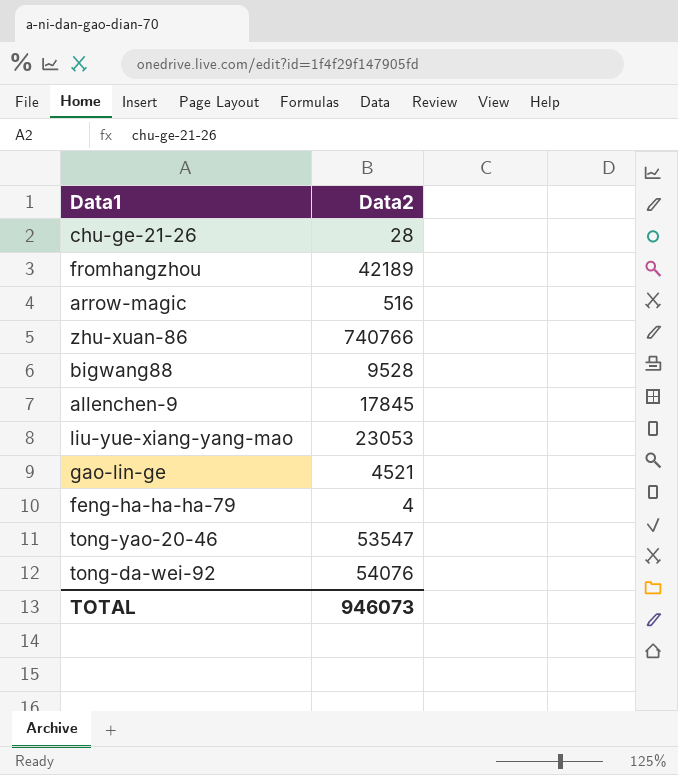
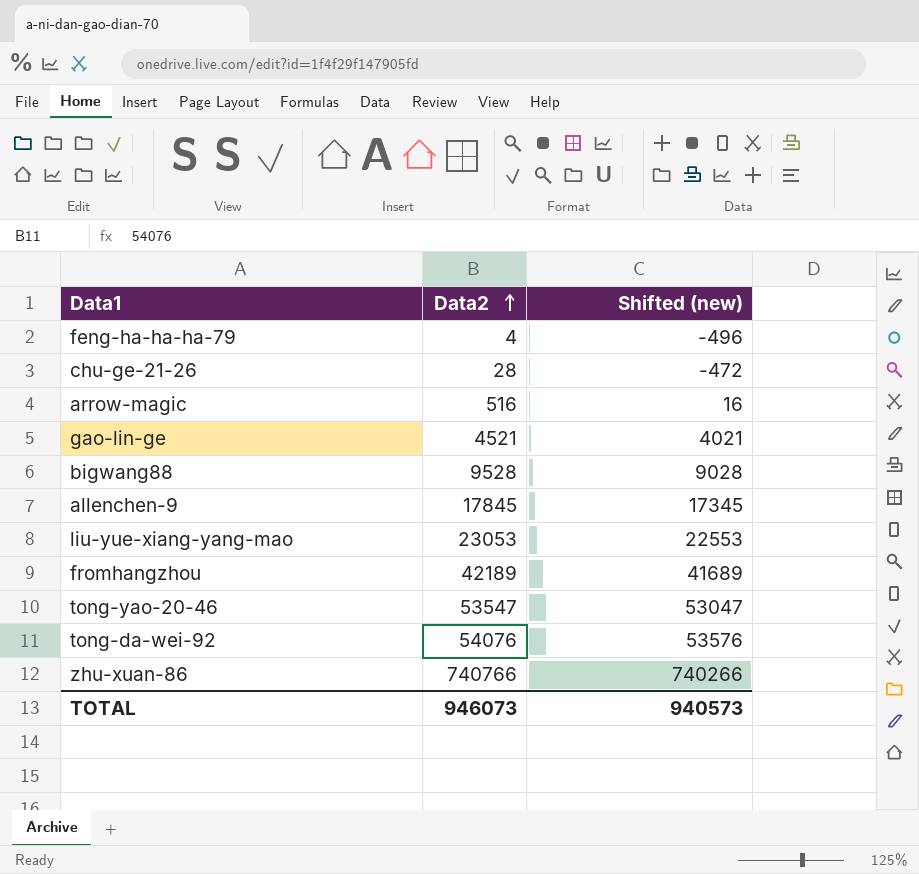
row order: none -> Data2 ascending
column Shifted (new) | formula: none -> [Data2] - 500

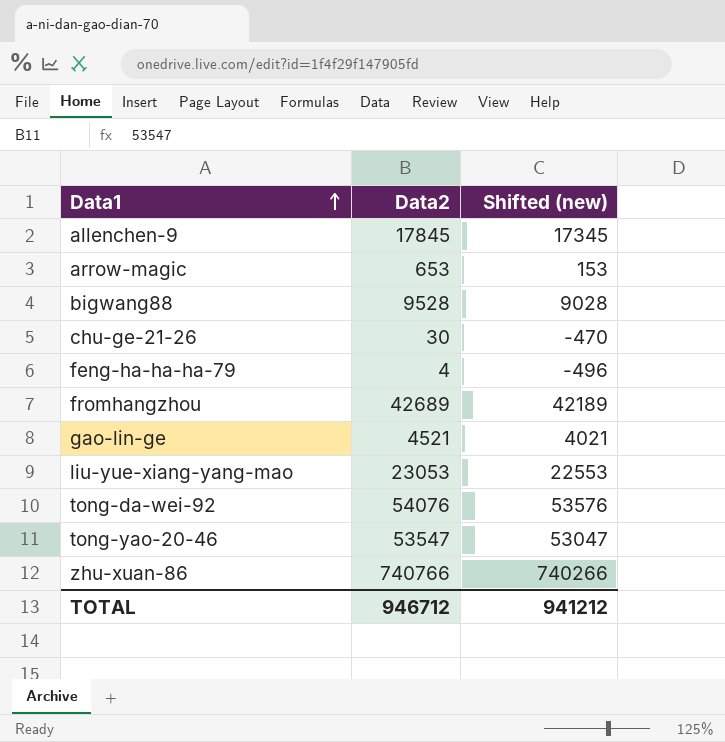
row order: Data2 ascending -> Data1 ascending
arrow-magic | Data2: 516 -> 653
arrow-magic | Shifted (new): 16 -> 153
chu-ge-21-26 | Data2: 28 -> 30
chu-ge-21-26 | Shifted (new): -472 -> -470
fromhangzhou | Data2: 42189 -> 42689
fromhangzhou | Shifted (new): 41689 -> 42189
TOTAL | Data2: 946073 -> 946712
TOTAL | Shifted (new): 940573 -> 941212

